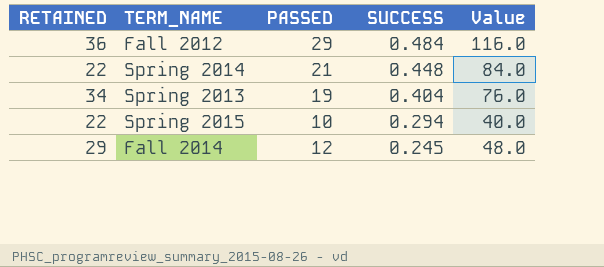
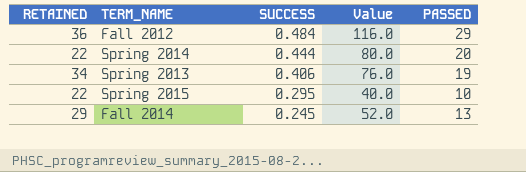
column PASSED | position: 3 -> 5
Spring 2014 | SUCCESS: 0.448 -> 0.444
Spring 2014 | Value: 84.0 -> 80.0
Spring 2014 | PASSED: 21 -> 20
Spring 2013 | SUCCESS: 0.404 -> 0.406
Spring 2015 | SUCCESS: 0.294 -> 0.295
Fall 2014 | Value: 48.0 -> 52.0
Fall 2014 | PASSED: 12 -> 13

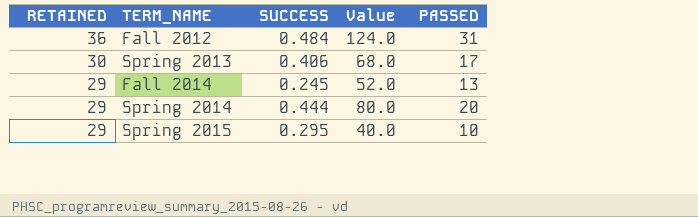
row order: SUCCESS descending -> RETAINED descending
Fall 2012 | Value: 116.0 -> 124.0
Fall 2012 | PASSED: 29 -> 31
Spring 2013 | RETAINED: 34 -> 30
Spring 2013 | Value: 76.0 -> 68.0
Spring 2013 | PASSED: 19 -> 17
Spring 2014 | RETAINED: 22 -> 29
Spring 2015 | RETAINED: 22 -> 29

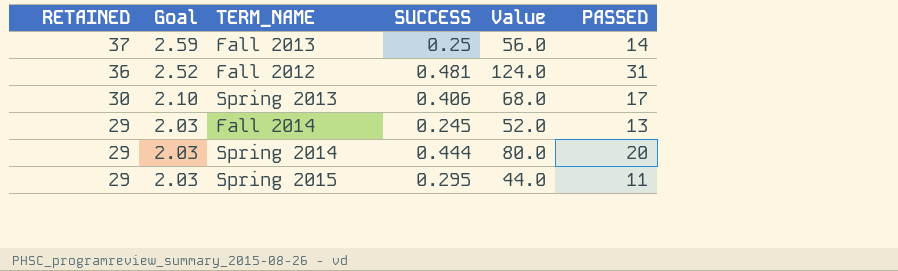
column Goal | formula: none -> [RETAINED] * 0.07
row Fall 2013: none -> 37 | 2.59 | 0.25 | 56.0 | 14
Fall 2012 | SUCCESS: 0.484 -> 0.481
Spring 2015 | Value: 40.0 -> 44.0
Spring 2015 | PASSED: 10 -> 11

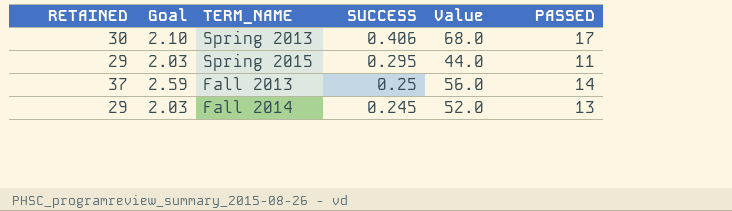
row order: RETAINED descending -> SUCCESS descending
row Fall 2012: 36 | 2.52 | 0.481 | 124.0 | 31 -> none
row Spring 2014: 29 | 2.03 | 0.444 | 80.0 | 20 -> none

